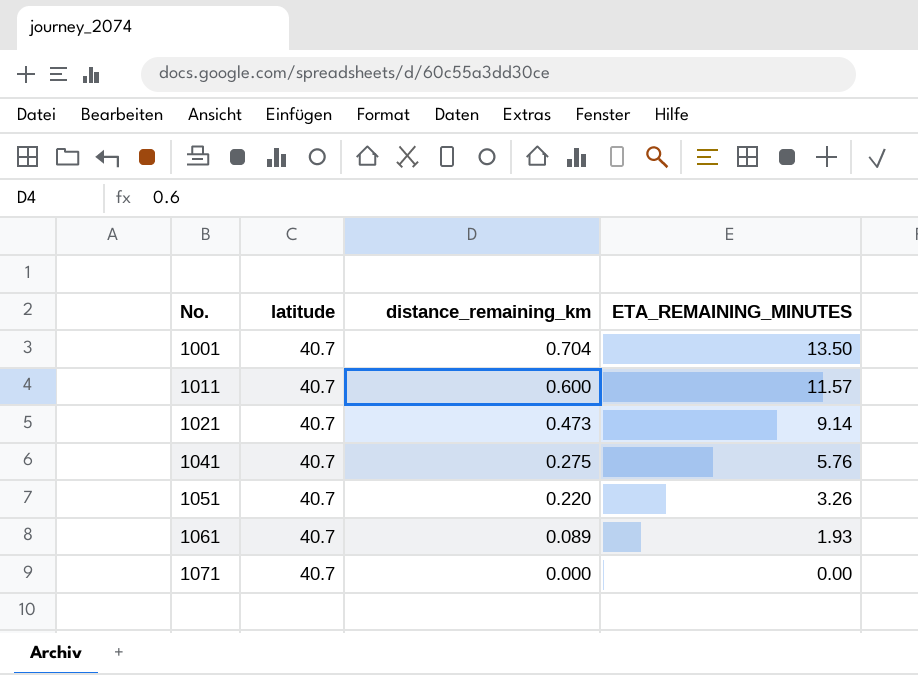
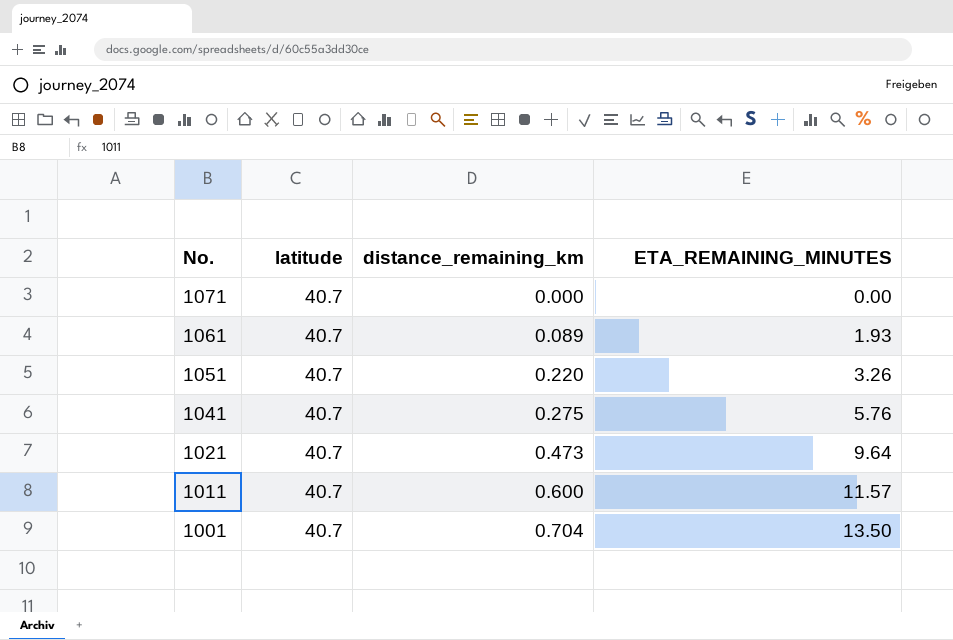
row order: No. ascending -> No. descending
1021 | ETA_REMAINING_MINUTES: 9.14 -> 9.64

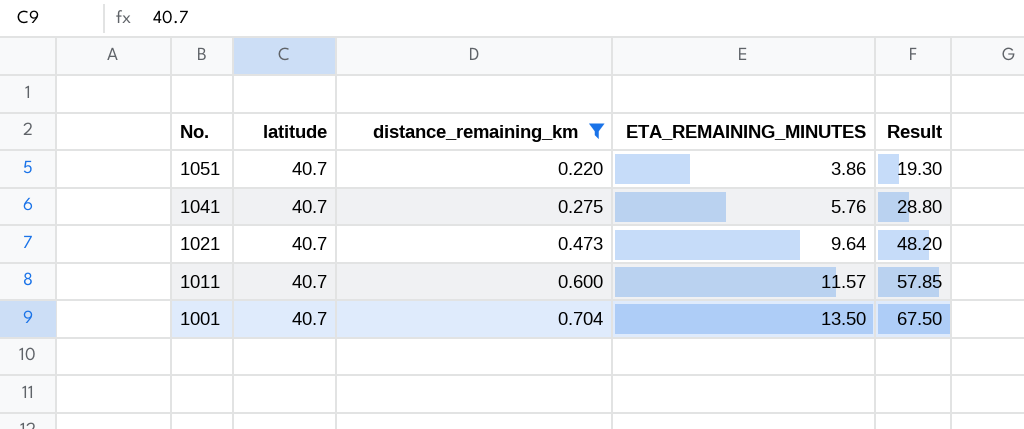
filter: none -> distance_remaining_km >= 0.220
column Result | formula: none -> [ETA_REMAINING_MINUTES] * 5
1051 | ETA_REMAINING_MINUTES: 3.26 -> 3.86

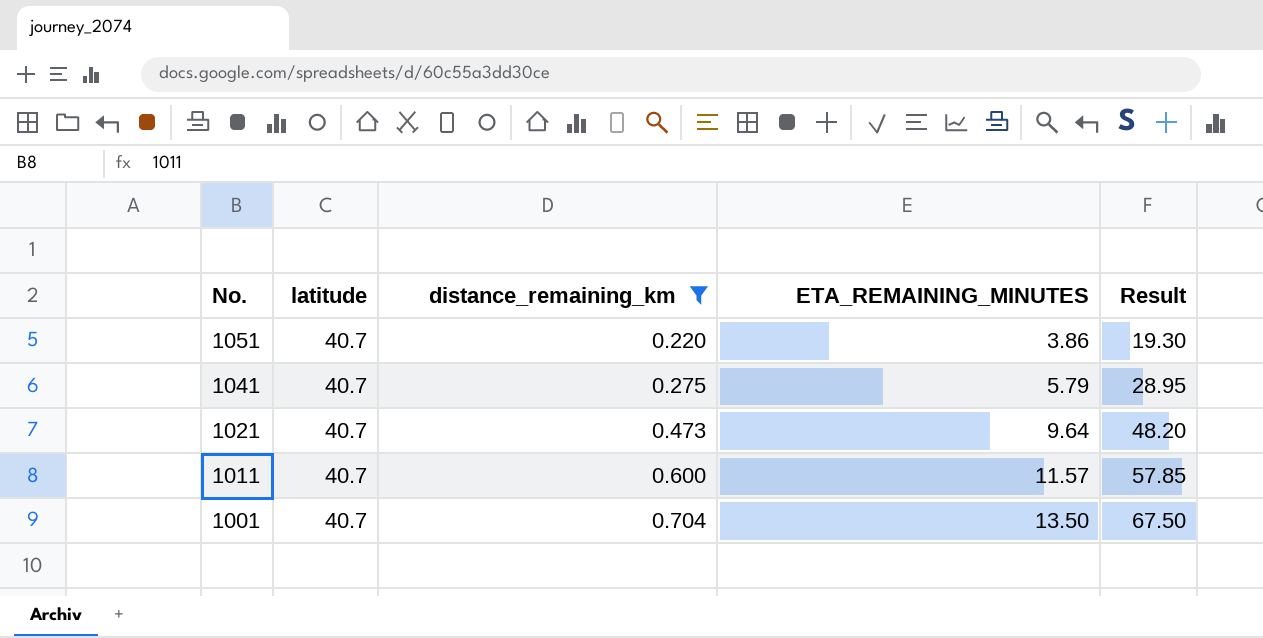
1041 | ETA_REMAINING_MINUTES: 5.76 -> 5.79
1041 | Result: 28.80 -> 28.95

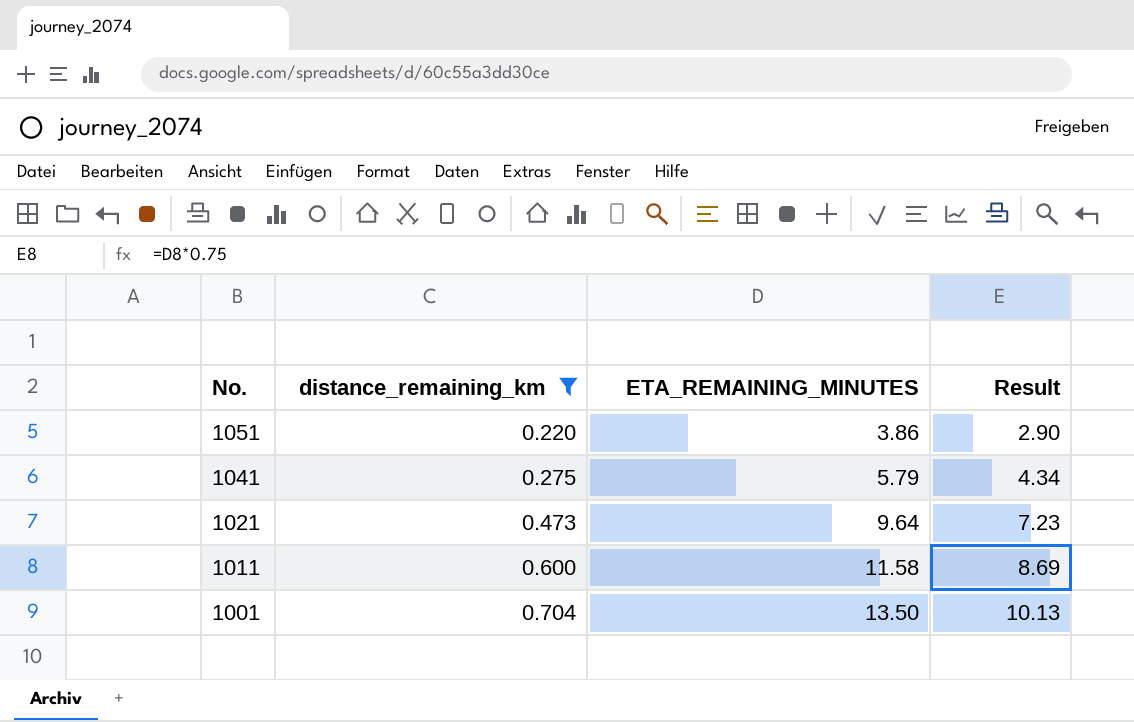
column latitude | position: 2 -> none
column Result | formula: [ETA_REMAINING_MINUTES] * 5 -> [ETA_REMAINING_MINUTES] * 0.75
1011 | ETA_REMAINING_MINUTES: 11.57 -> 11.58

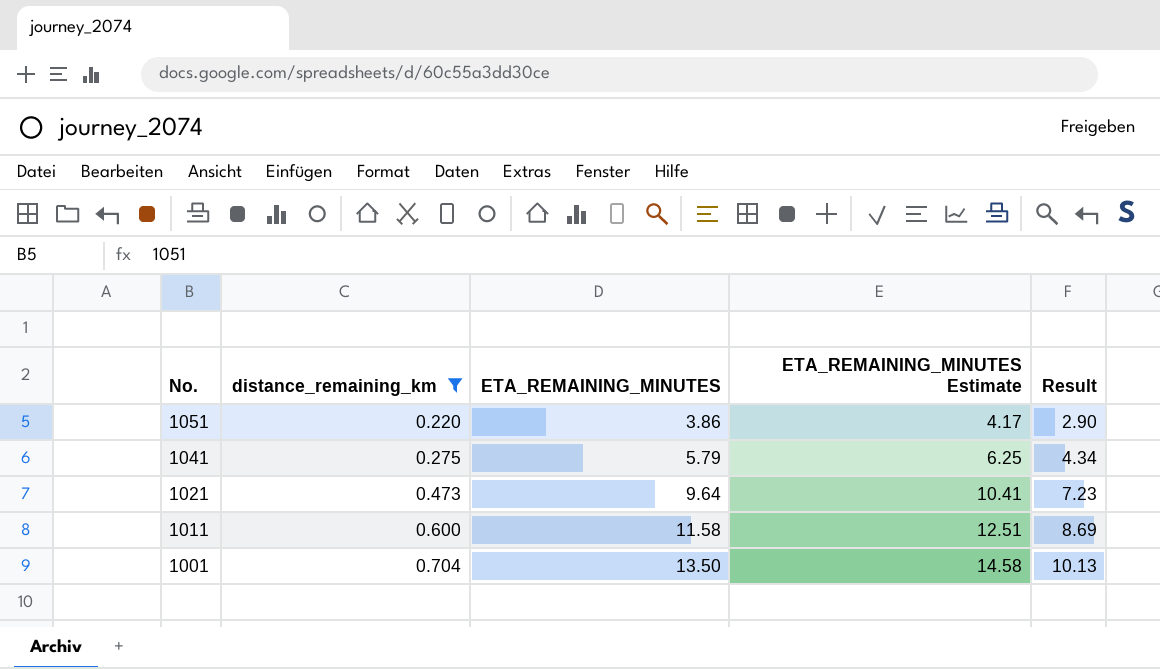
column ETA_REMAINING_MINUTES Estimate | formula: none -> [ETA_REMAINING_MINUTES] * 1.08

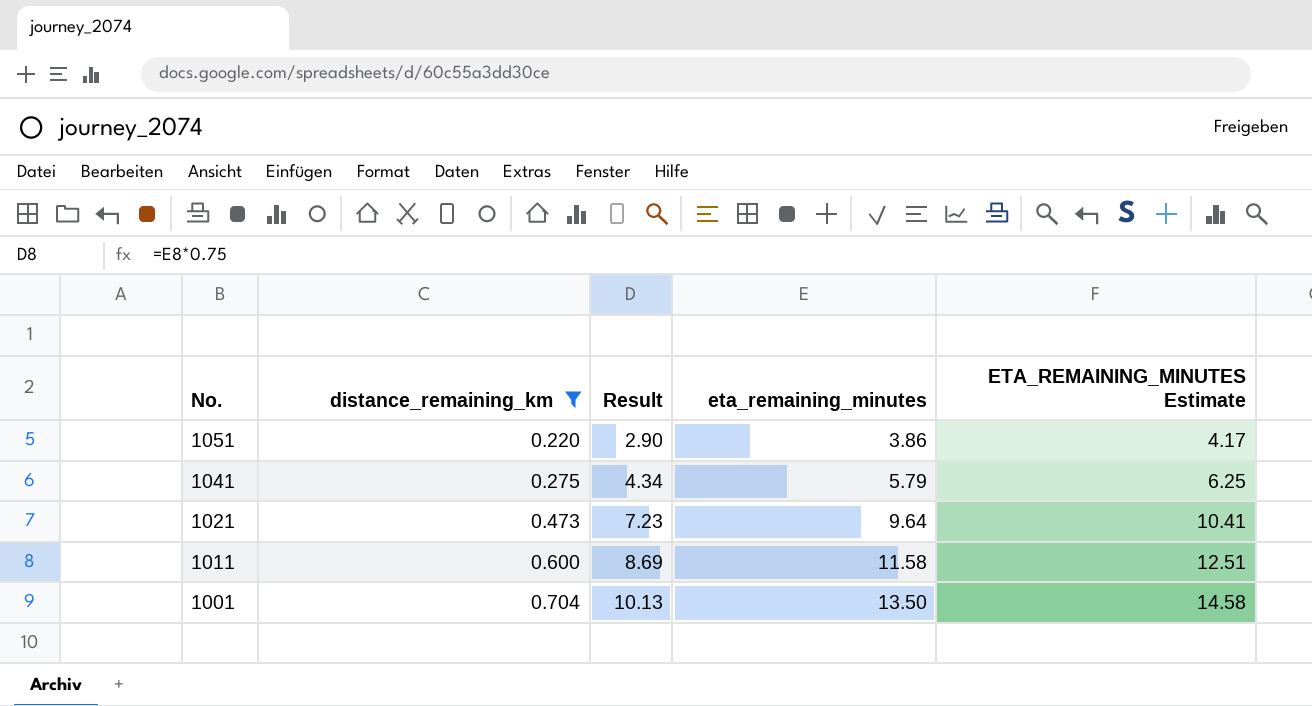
column Result | position: 5 -> 3
column name: ETA_REMAINING_MINUTES -> eta_remaining_minutes

